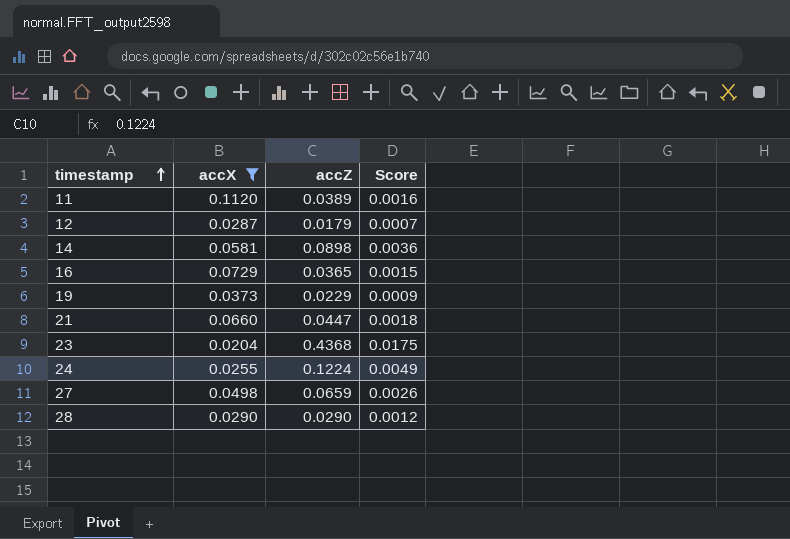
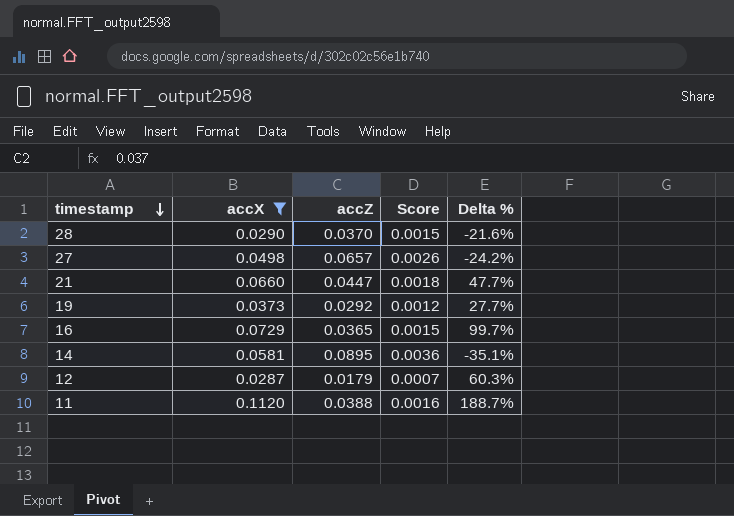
row order: timestamp ascending -> timestamp descending
column Delta % | formula: none -> ([accX] - [accZ]) / [accZ]
row 23: 0.0204 | 0.4368 | 0.0175 -> none
row 24: 0.0255 | 0.1224 | 0.0049 -> none
28 | accZ: 0.0290 -> 0.0370
28 | Score: 0.0012 -> 0.0015
27 | accZ: 0.0659 -> 0.0657
19 | accZ: 0.0229 -> 0.0292
19 | Score: 0.0009 -> 0.0012
14 | accZ: 0.0898 -> 0.0895
11 | accZ: 0.0389 -> 0.0388

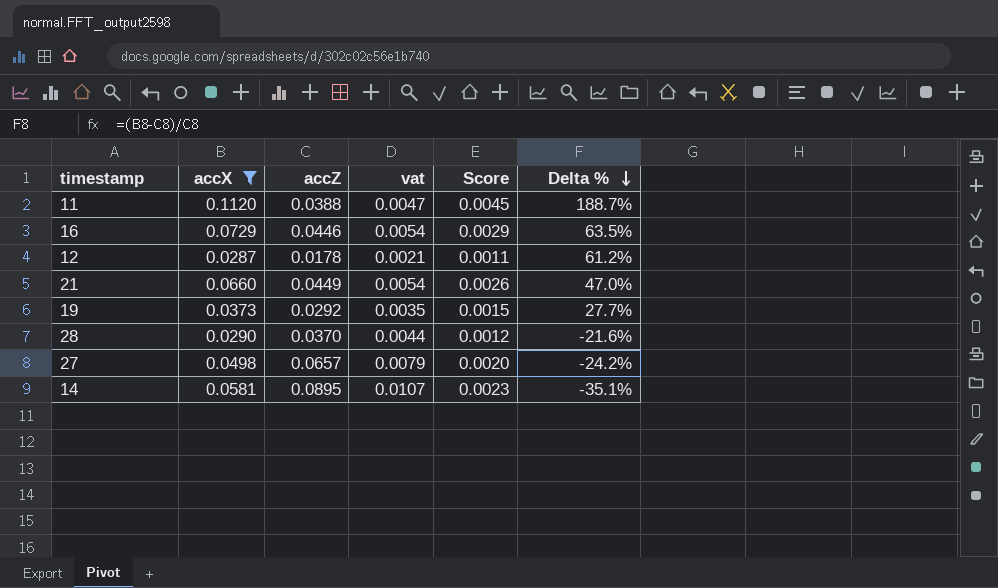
row order: timestamp descending -> Delta % descending
column vat | formula: none -> [accZ] * 0.12
column Score | formula: [accZ] * 0.04 -> [accX] * 0.04
16 | accZ: 0.0365 -> 0.0446
16 | Delta %: 99.7% -> 63.5%
12 | accZ: 0.0179 -> 0.0178
12 | Delta %: 60.3% -> 61.2%
21 | accZ: 0.0447 -> 0.0449
21 | Delta %: 47.7% -> 47.0%

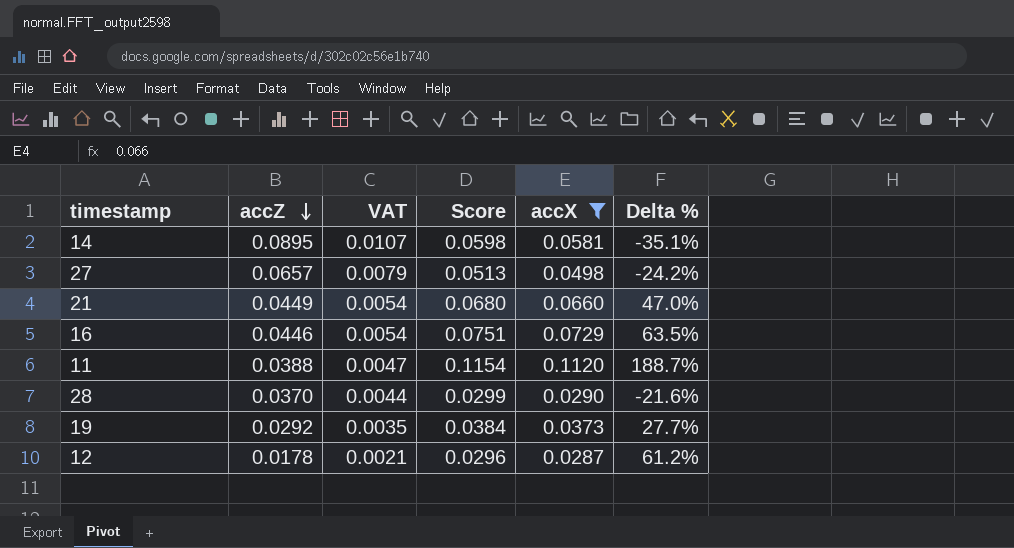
row order: Delta % descending -> accZ descending
column name: vat -> VAT
column Score | formula: [accX] * 0.04 -> [accX] * 1.03
column accX | position: 2 -> 5

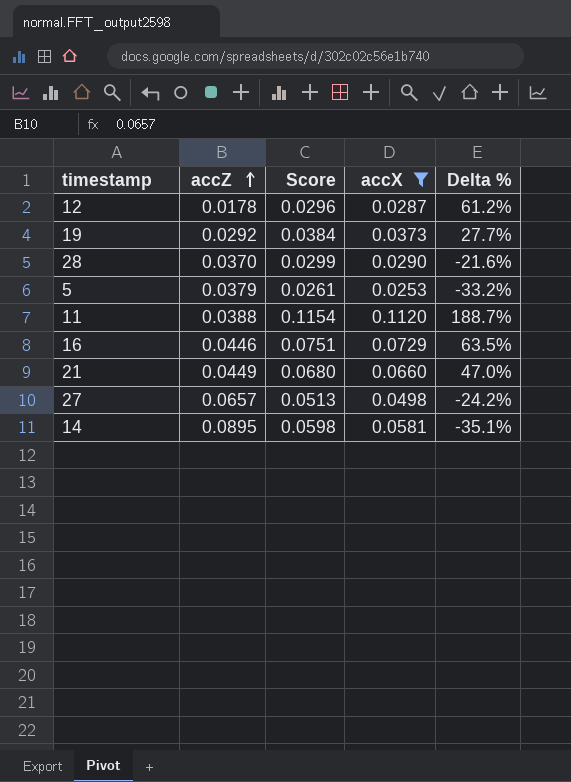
row order: accZ descending -> accZ ascending
column VAT | formula: [accZ] * 0.12 -> none
row 5: none -> 0.0379 | 0.0261 | 0.0253 | -33.2%

